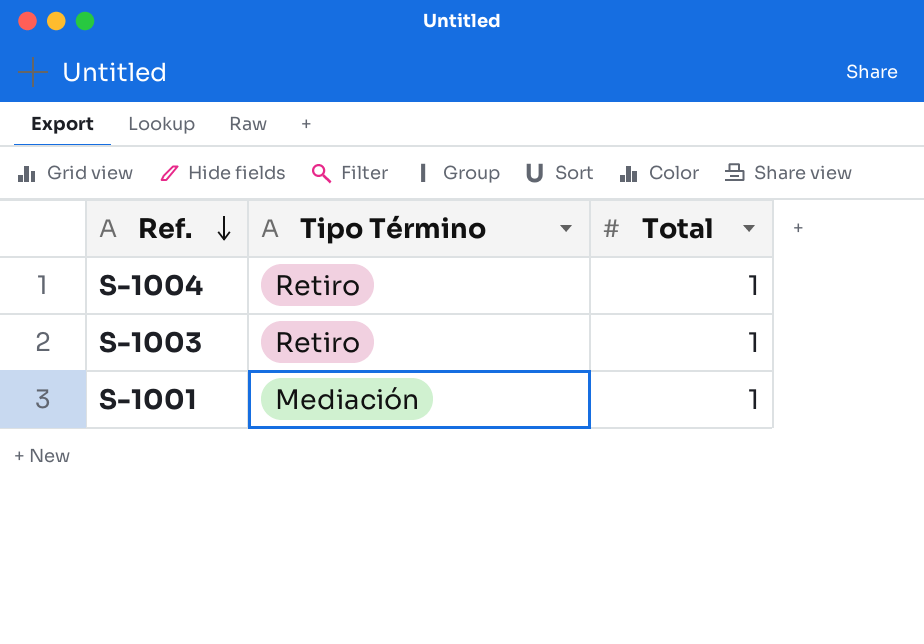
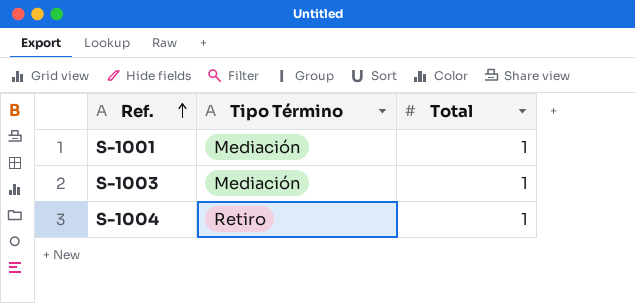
row order: Ref. descending -> Ref. ascending
S-1003 | Tipo Término: Retiro -> Mediación

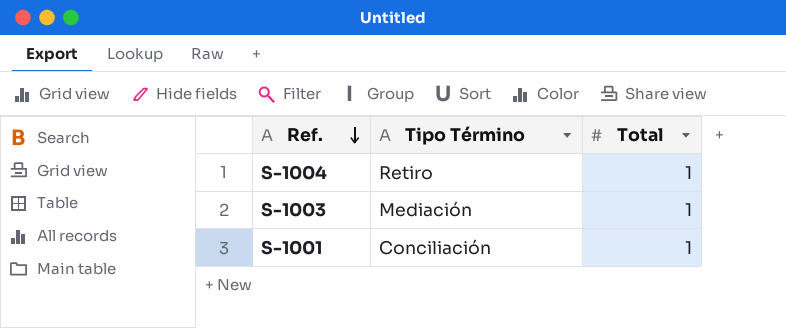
row order: Ref. ascending -> Ref. descending
S-1001 | Tipo Término: Mediación -> Conciliación

